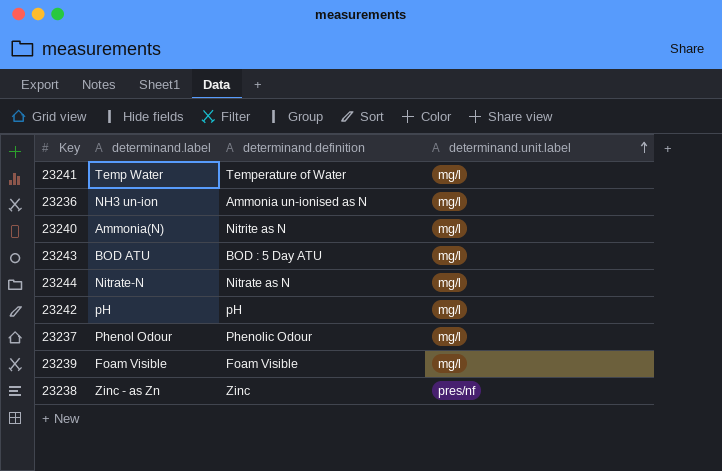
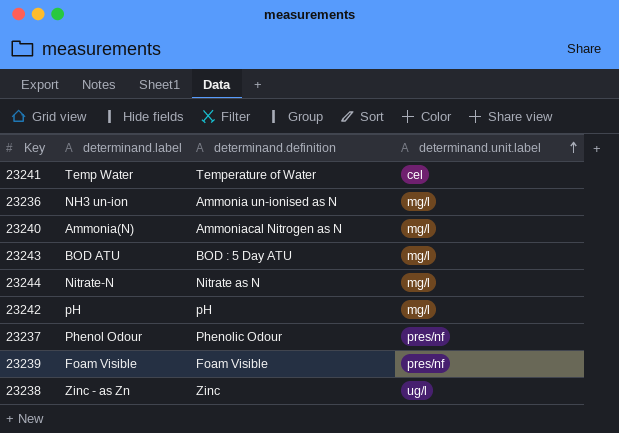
23241 | determinand.unit.label: mg/l -> cel
23240 | determinand.definition: Nitrite as N -> Ammoniacal Nitrogen as N
23237 | determinand.unit.label: mg/l -> pres/nf
23239 | determinand.unit.label: mg/l -> pres/nf
23238 | determinand.unit.label: pres/nf -> ug/l

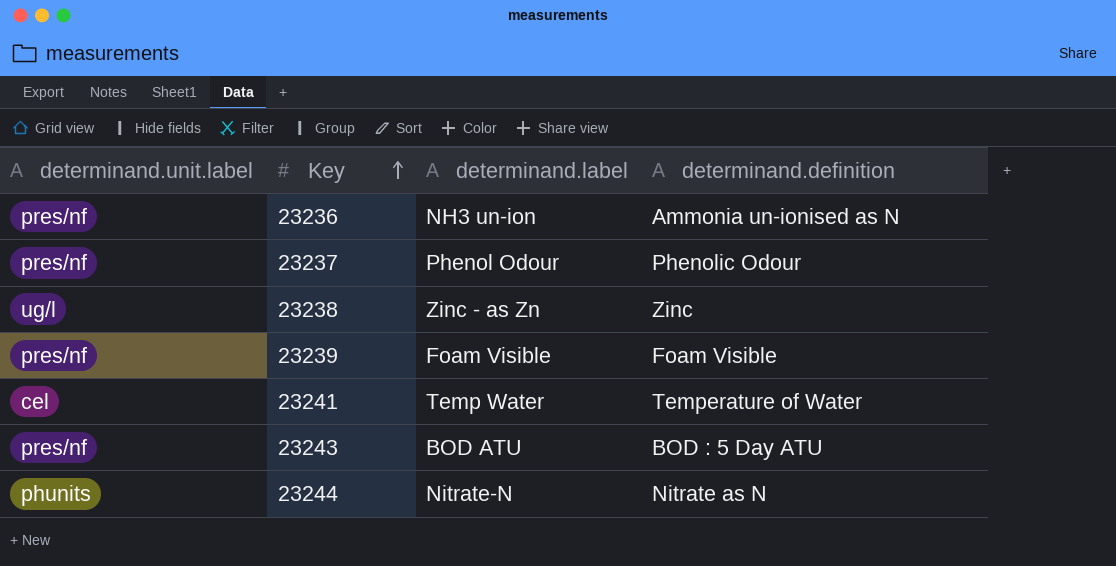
row order: determinand.unit.label ascending -> Key ascending
column determinand.unit.label | position: 4 -> 1
row 23240: Ammonia(N) | Ammoniacal Nitrogen as N | mg/l -> none
row 23242: pH | pH | mg/l -> none
23236 | determinand.unit.label: mg/l -> pres/nf
23243 | determinand.unit.label: mg/l -> pres/nf
23244 | determinand.unit.label: mg/l -> phunits

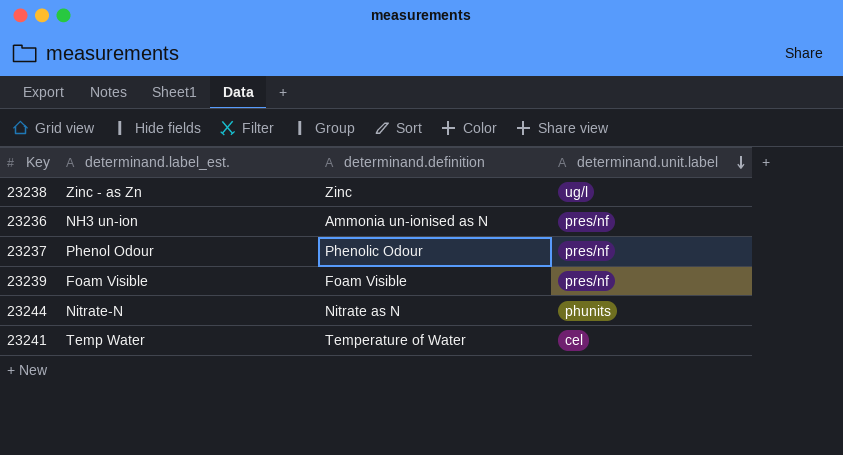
row order: Key ascending -> determinand.unit.label descending
column name: determinand.label -> determinand.label_est.
column determinand.unit.label | position: 1 -> 4
row 23243: pres/nf | BOD ATU | BOD : 5 Day ATU -> none

